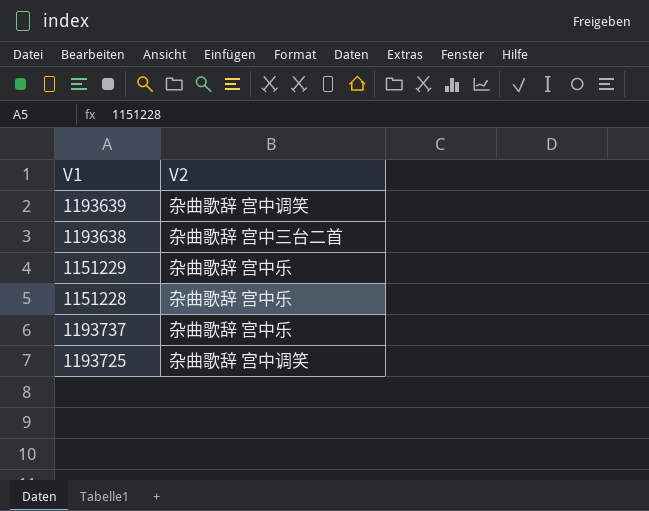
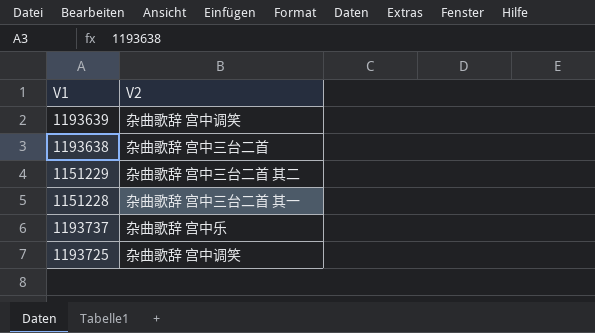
1151229 | V2: 杂曲歌辞 宫中乐 -> 杂曲歌辞 宫中三台二首 其二
1151228 | V2: 杂曲歌辞 宫中乐 -> 杂曲歌辞 宫中三台二首 其一

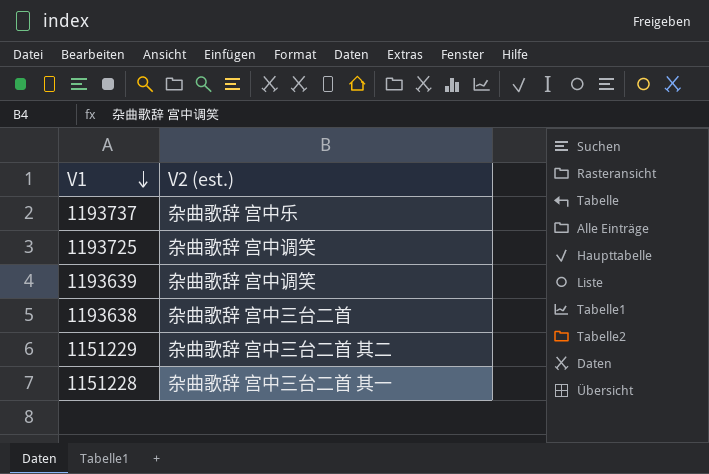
row order: none -> V1 descending
column name: V2 -> V2 (est.)

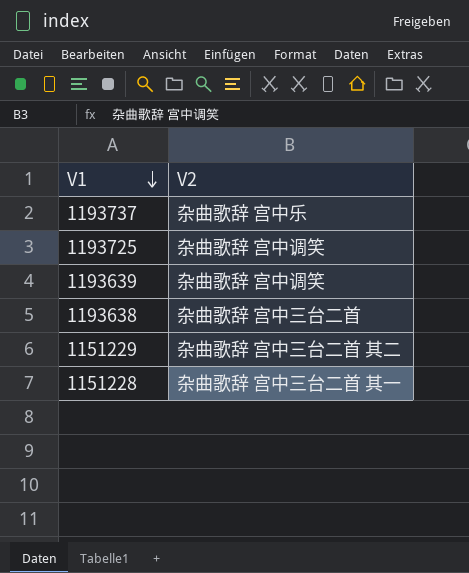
column name: V2 (est.) -> V2

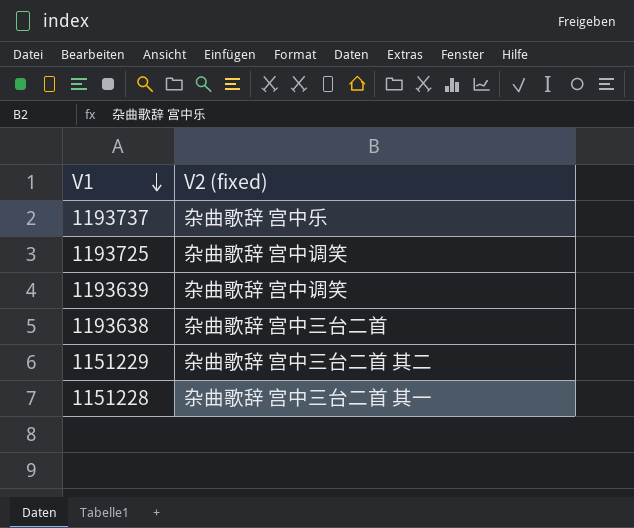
column name: V2 -> V2 (fixed)

